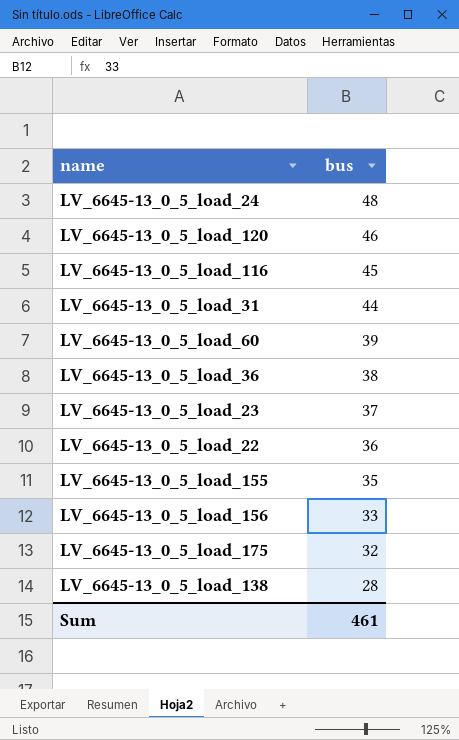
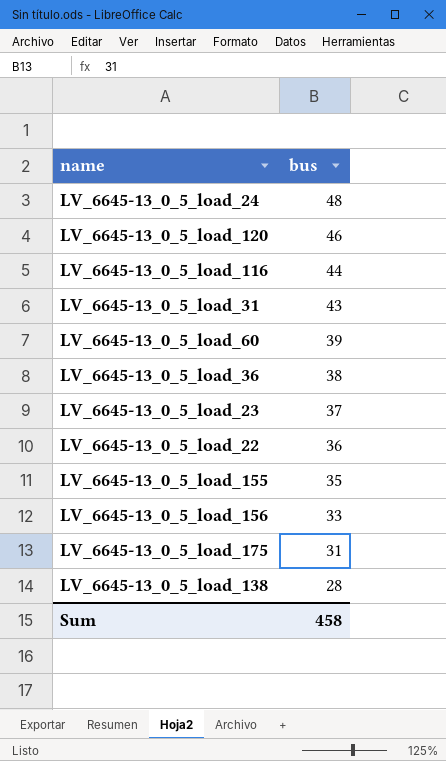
LV_6645-13_0_5_load_116 | bus: 45 -> 44
LV_6645-13_0_5_load_31 | bus: 44 -> 43
LV_6645-13_0_5_load_175 | bus: 32 -> 31
Sum | bus: 461 -> 458

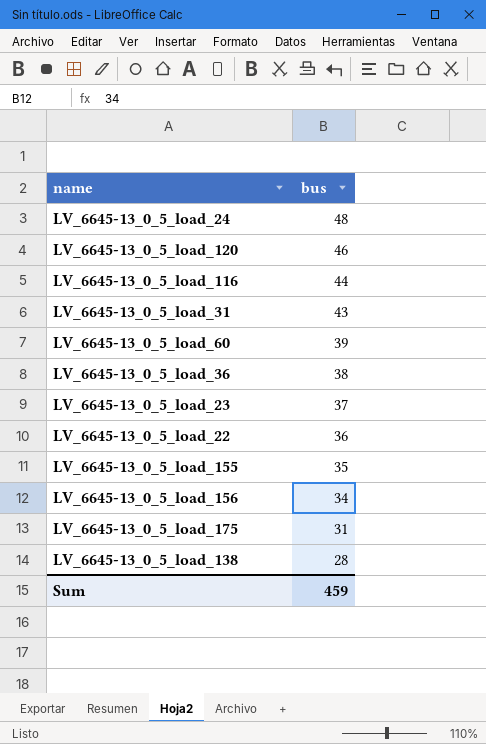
LV_6645-13_0_5_load_156 | bus: 33 -> 34
Sum | bus: 458 -> 459

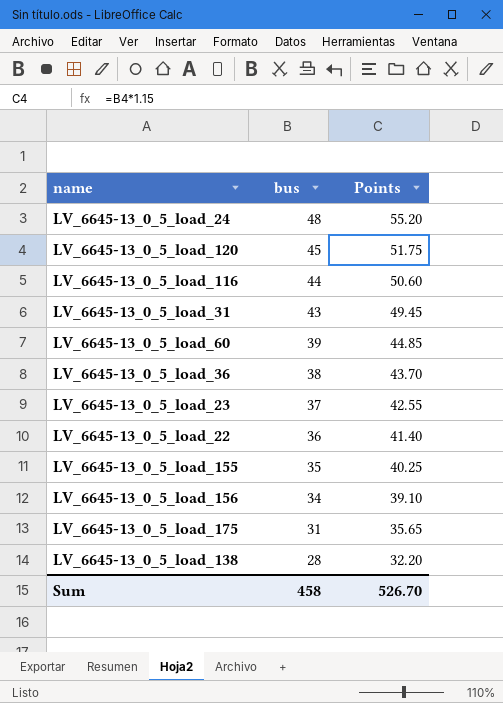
column Points | formula: none -> [bus] * 1.15
LV_6645-13_0_5_load_120 | bus: 46 -> 45
Sum | bus: 459 -> 458

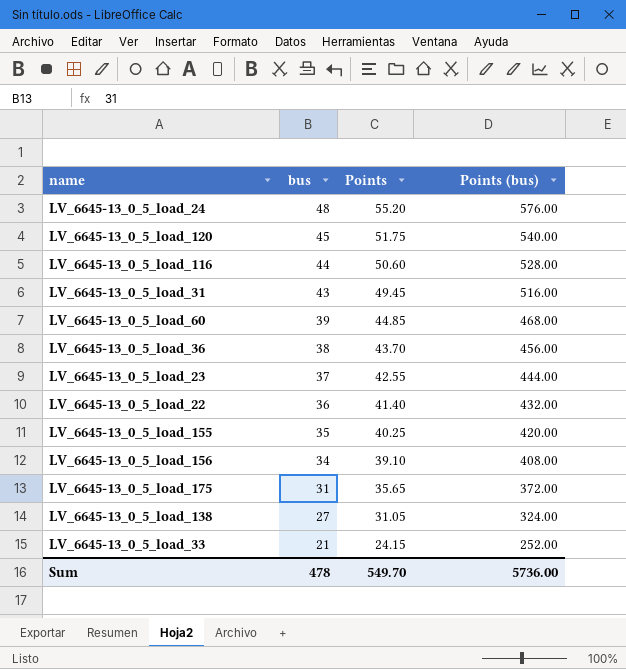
column Points (bus) | formula: none -> [bus] * 12
LV_6645-13_0_5_load_138 | bus: 28 -> 27
LV_6645-13_0_5_load_138 | Points: 32.20 -> 31.05
row LV_6645-13_0_5_load_33: none -> 21 | 24.15 | 252.00
Sum | bus: 458 -> 478
Sum | Points: 526.70 -> 549.70

